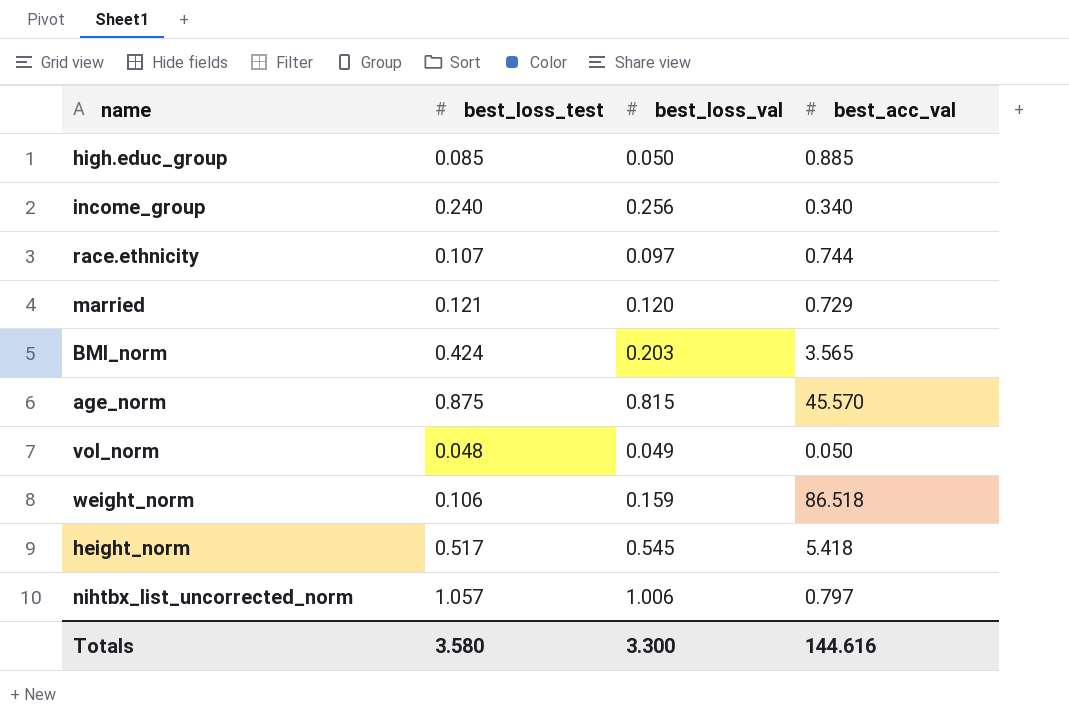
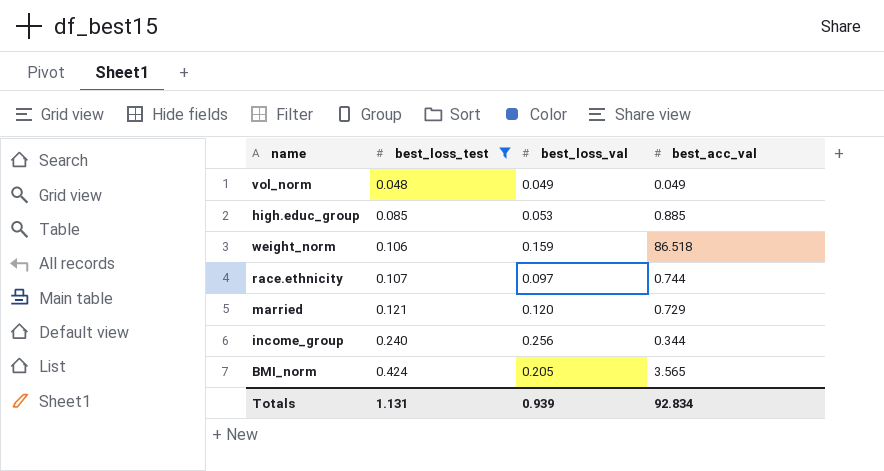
filter: none -> best_loss_test <= 0.424
row order: none -> best_loss_test ascending
vol_norm | best_acc_val: 0.050 -> 0.049
high.educ_group | best_loss_val: 0.050 -> 0.053
income_group | best_acc_val: 0.340 -> 0.344
BMI_norm | best_loss_val: 0.203 -> 0.205
Totals | best_loss_test: 3.580 -> 1.131
Totals | best_loss_val: 3.300 -> 0.939
Totals | best_acc_val: 144.616 -> 92.834

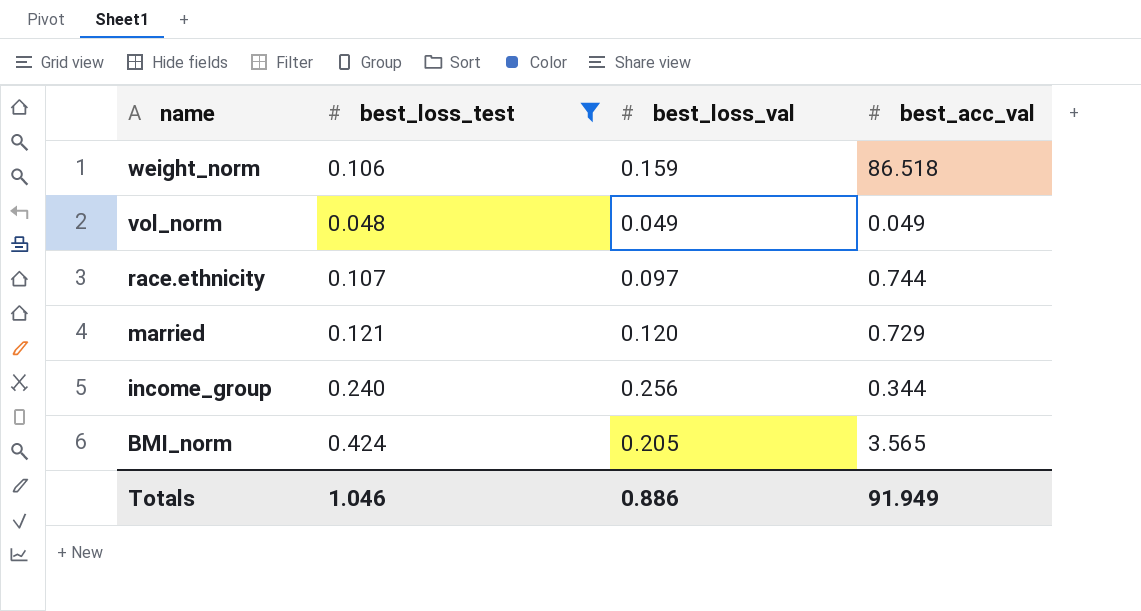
row order: best_loss_test ascending -> name descending
row high.educ_group: 0.085 | 0.053 | 0.885 -> none
Totals | best_loss_test: 1.131 -> 1.046
Totals | best_loss_val: 0.939 -> 0.886
Totals | best_acc_val: 92.834 -> 91.949

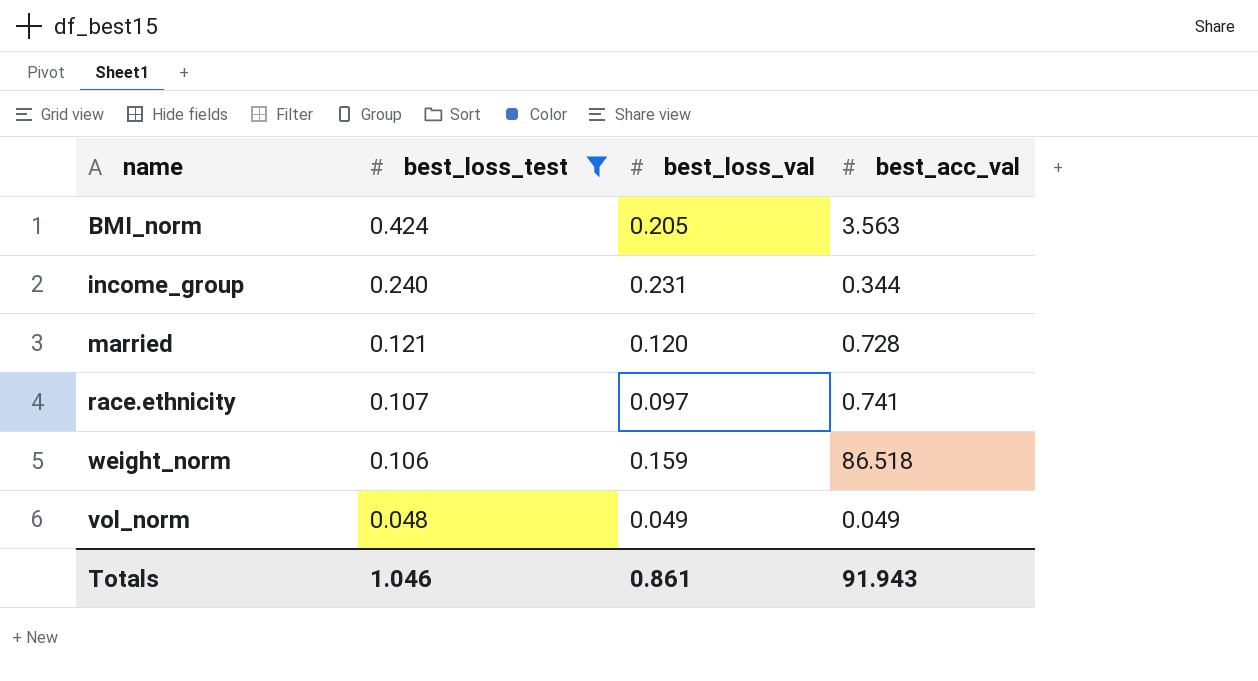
row order: name descending -> best_loss_test descending
BMI_norm | best_acc_val: 3.565 -> 3.563
income_group | best_loss_val: 0.256 -> 0.231
married | best_acc_val: 0.729 -> 0.728
race.ethnicity | best_acc_val: 0.744 -> 0.741
Totals | best_loss_val: 0.886 -> 0.861
Totals | best_acc_val: 91.949 -> 91.943

